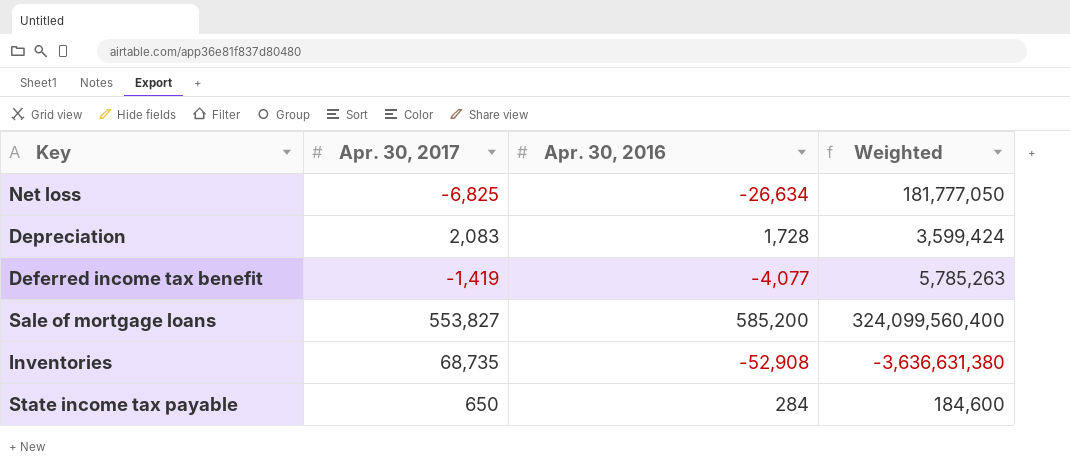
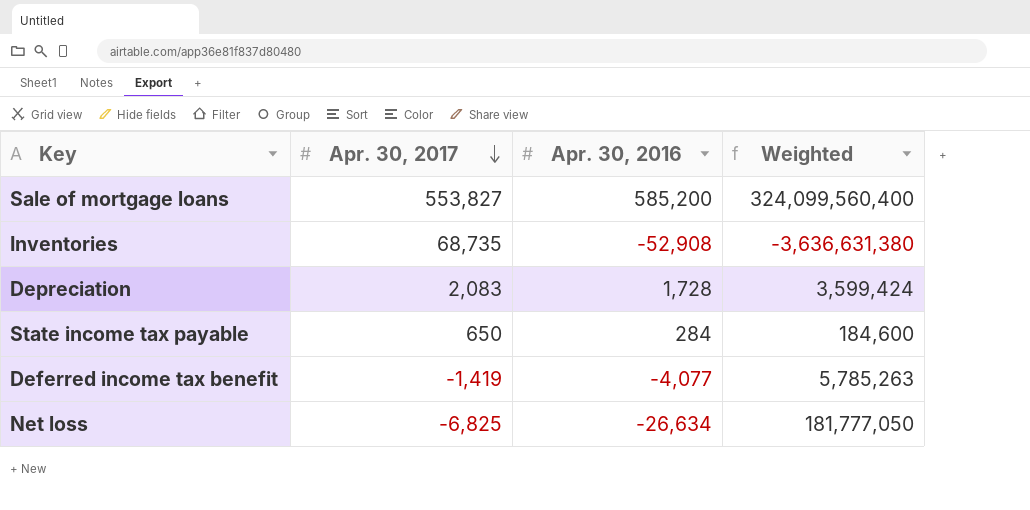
row order: none -> Apr. 30, 2017 descending

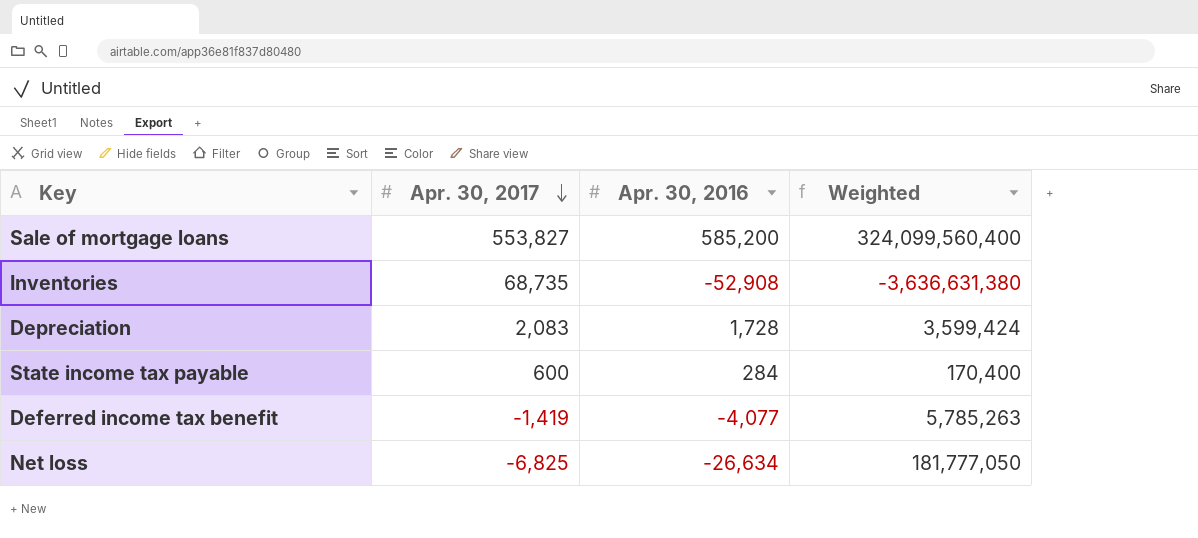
State income tax payable | Apr. 30, 2017: 650 -> 600
State income tax payable | Weighted: 184,600 -> 170,400

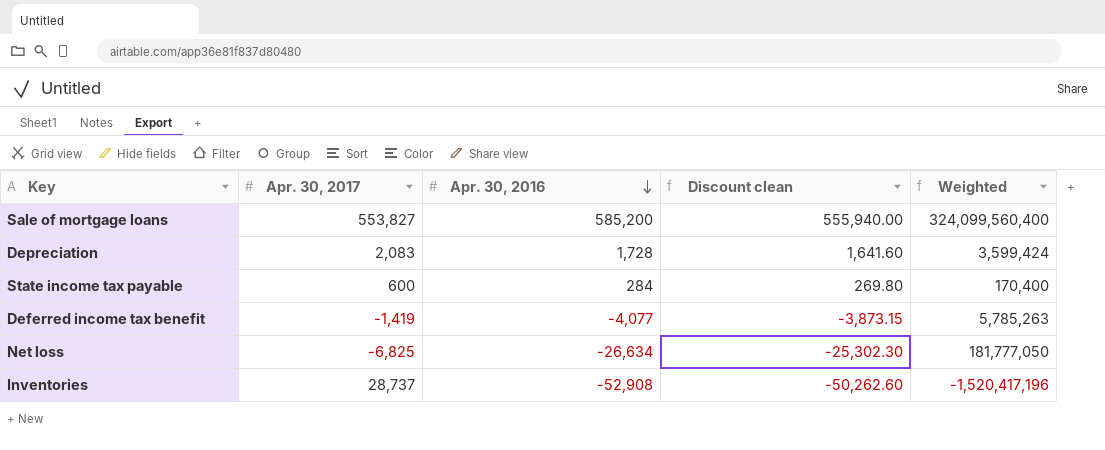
row order: Apr. 30, 2017 descending -> Apr. 30, 2016 descending
column Discount clean | formula: none -> [Apr. 30, 2016] * 0.95
Inventories | Apr. 30, 2017: 68,735 -> 28,737
Inventories | Weighted: -3,636,631,380 -> -1,520,417,196

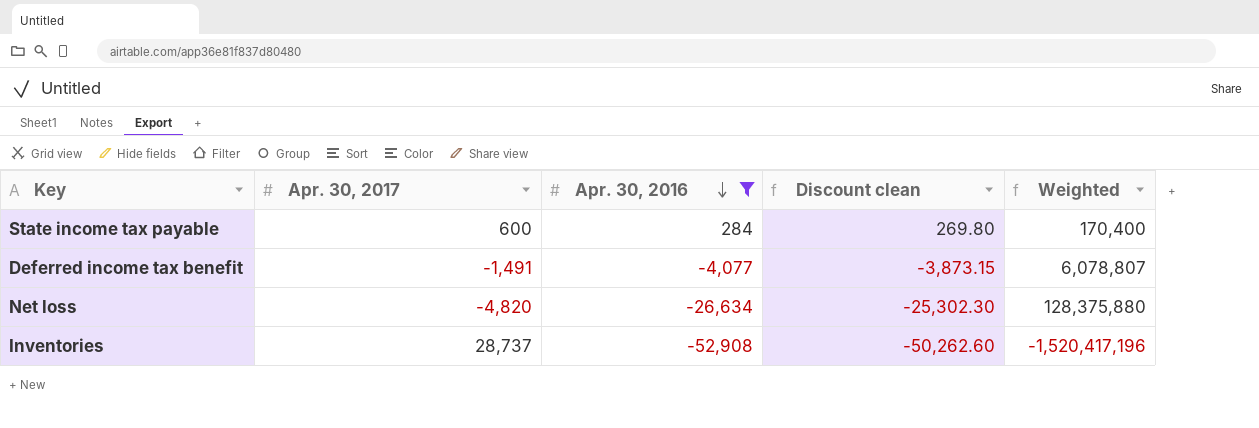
filter: none -> Apr. 30, 2016 <= 284
Deferred income tax benefit | Apr. 30, 2017: -1,419 -> -1,491
Deferred income tax benefit | Weighted: 5,785,263 -> 6,078,807
Net loss | Apr. 30, 2017: -6,825 -> -4,820
Net loss | Weighted: 181,777,050 -> 128,375,880

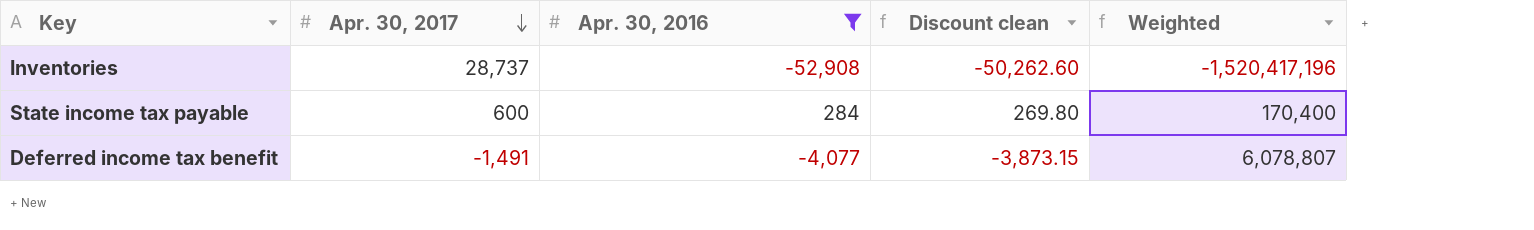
row order: Apr. 30, 2016 descending -> Apr. 30, 2017 descending
row Net loss: -4,820 | -26,634 | -25,302.30 | 128,375,880 -> none

